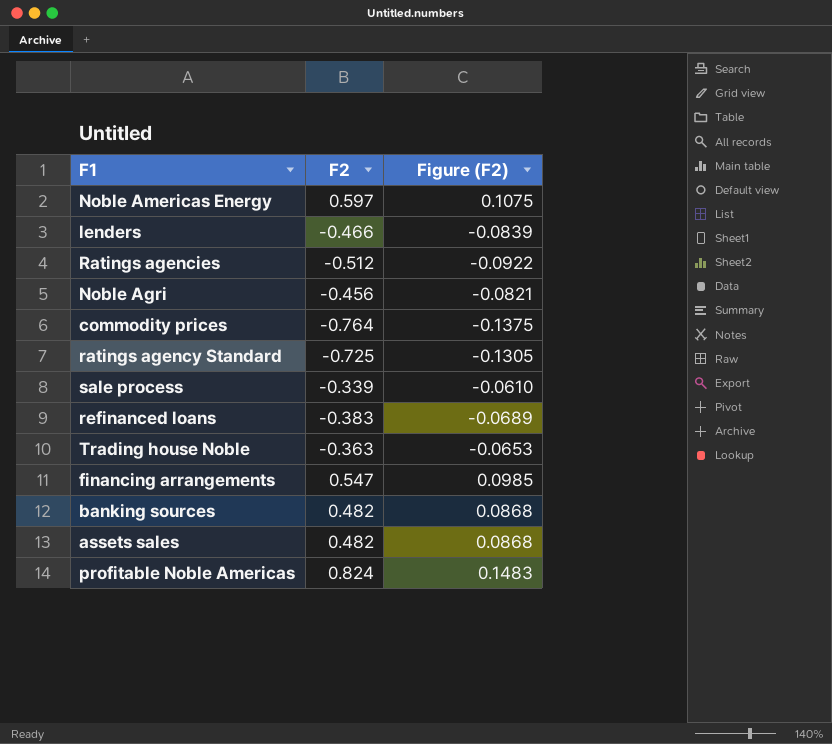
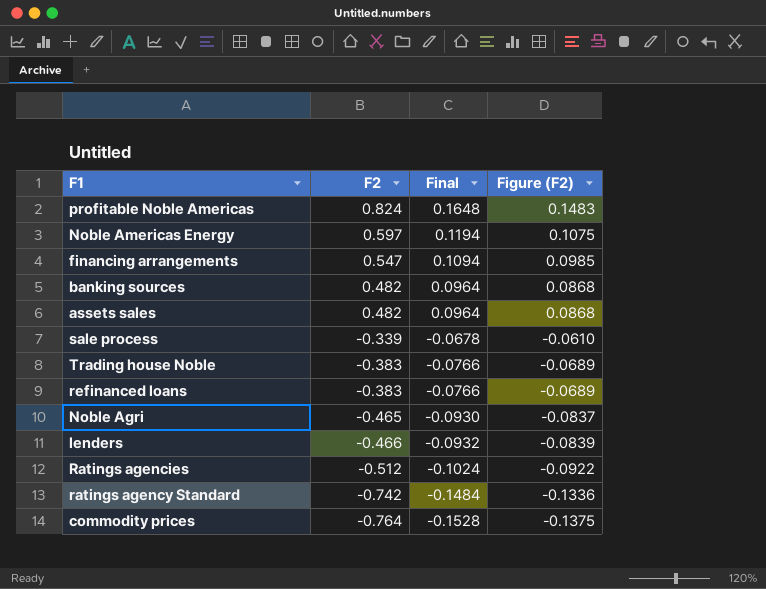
row order: none -> F2 descending
column Final | formula: none -> [F2] * 0.2
Trading house Noble | F2: -0.363 -> -0.383
Trading house Noble | Figure (F2): -0.0653 -> -0.0689
Noble Agri | F2: -0.456 -> -0.465
Noble Agri | Figure (F2): -0.0821 -> -0.0837
ratings agency Standard | F2: -0.725 -> -0.742
ratings agency Standard | Figure (F2): -0.1305 -> -0.1336

